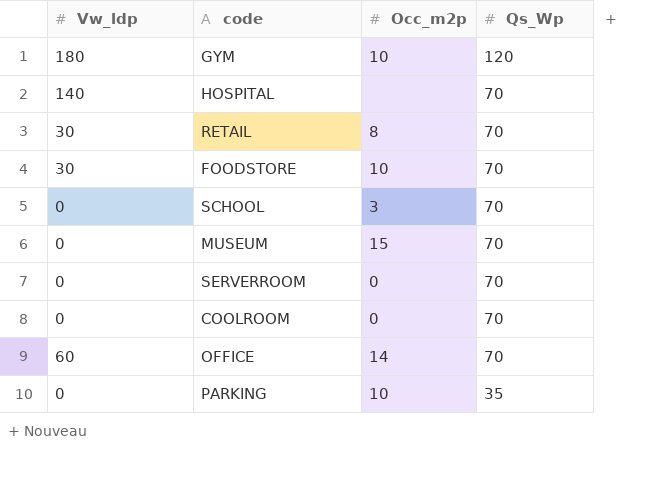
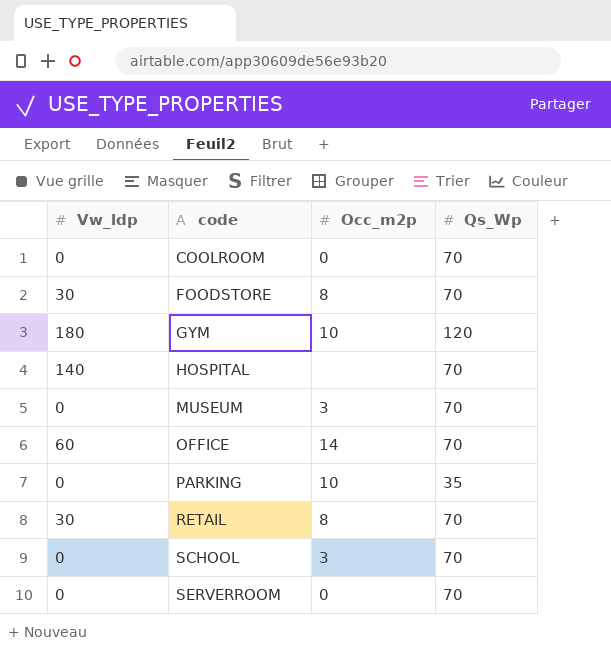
row order: Qs_Wp descending -> code ascending
FOODSTORE | Occ_m2p: 10 -> 8
MUSEUM | Occ_m2p: 15 -> 3

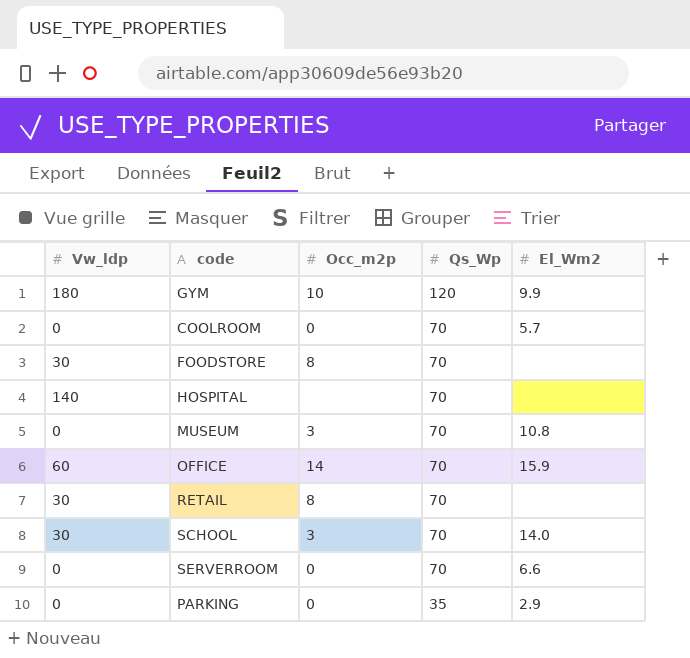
row order: code ascending -> Qs_Wp descending
column El_Wm2 | position: none -> 5
SCHOOL | Vw_ldp: 0 -> 30
PARKING | Occ_m2p: 10 -> 0

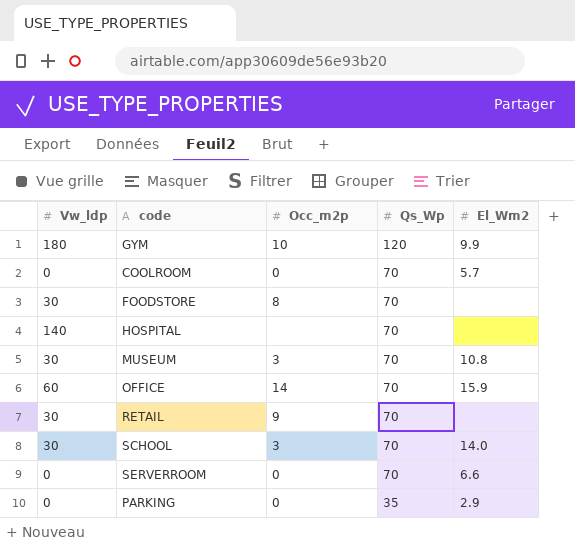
MUSEUM | Vw_ldp: 0 -> 30
RETAIL | Occ_m2p: 8 -> 9

